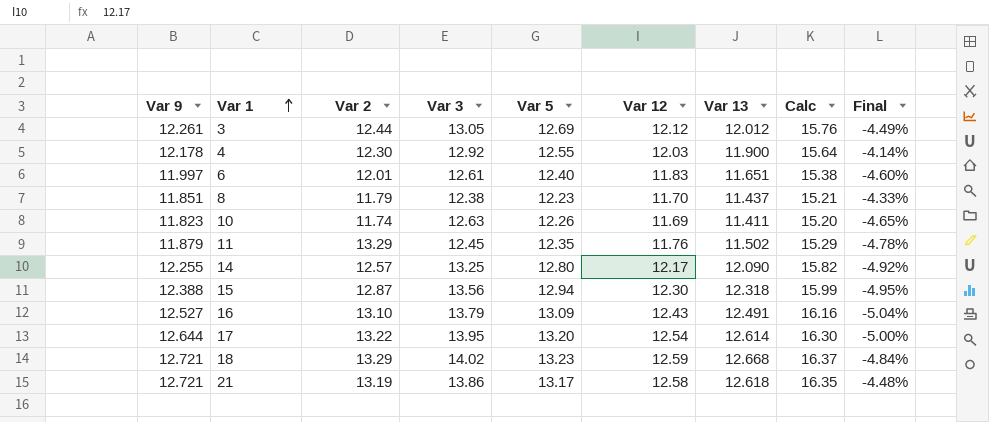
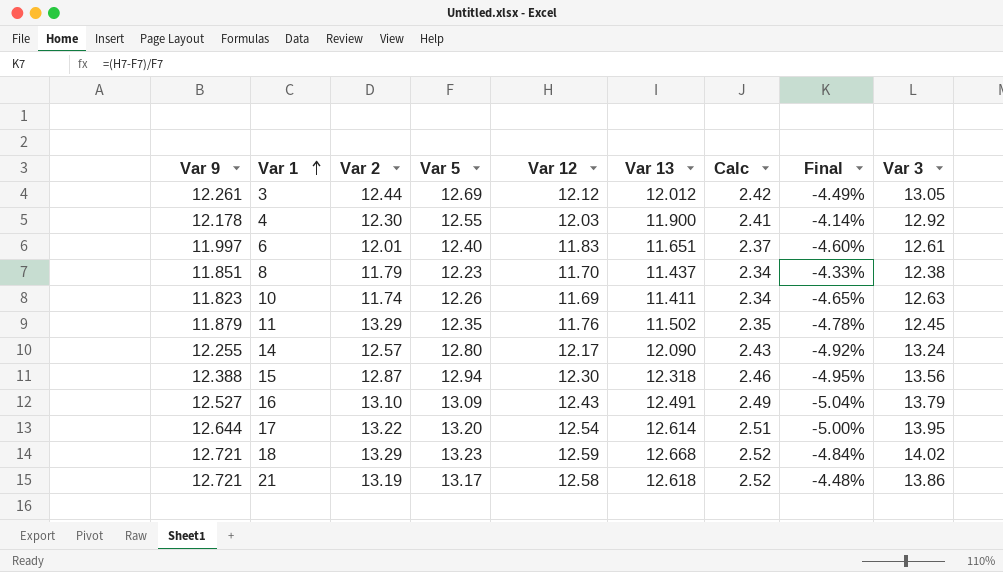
column Calc | formula: [Var 12] * 1.3 -> [Var 12] * 0.2
column Var 3 | position: 4 -> 9
14 | Var 3: 13.25 -> 13.24

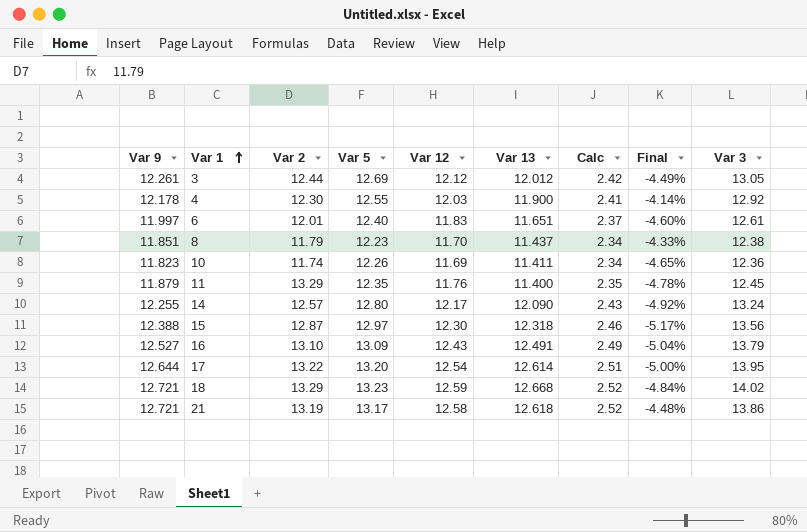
10 | Var 3: 12.63 -> 12.36
11 | Var 13: 11.502 -> 11.400
15 | Var 5: 12.94 -> 12.97
15 | Final: -4.95% -> -5.17%

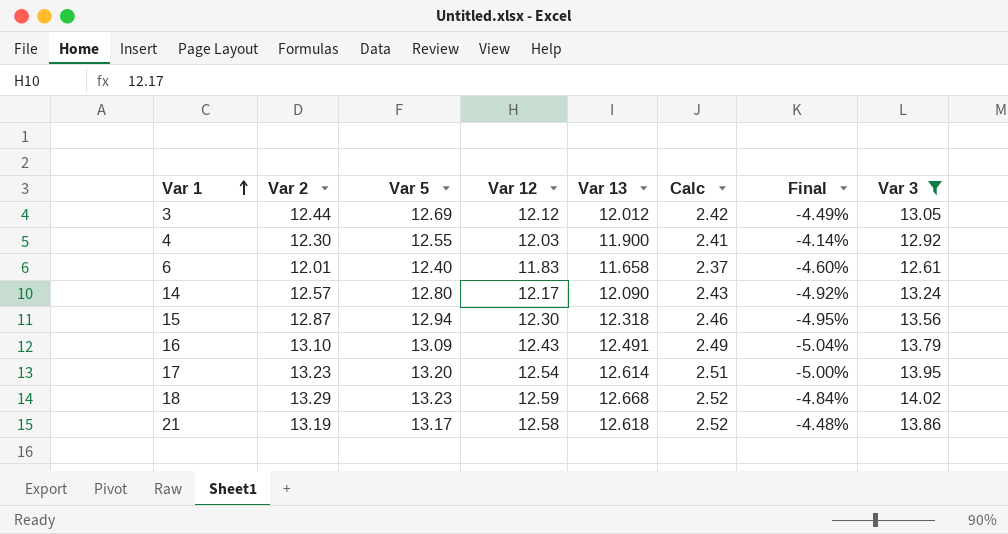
filter: none -> Var 3 >= 12.61
column Var 9 | position: 1 -> none
6 | Var 13: 11.651 -> 11.658
15 | Var 5: 12.97 -> 12.94
15 | Final: -5.17% -> -4.95%
17 | Var 2: 13.22 -> 13.23

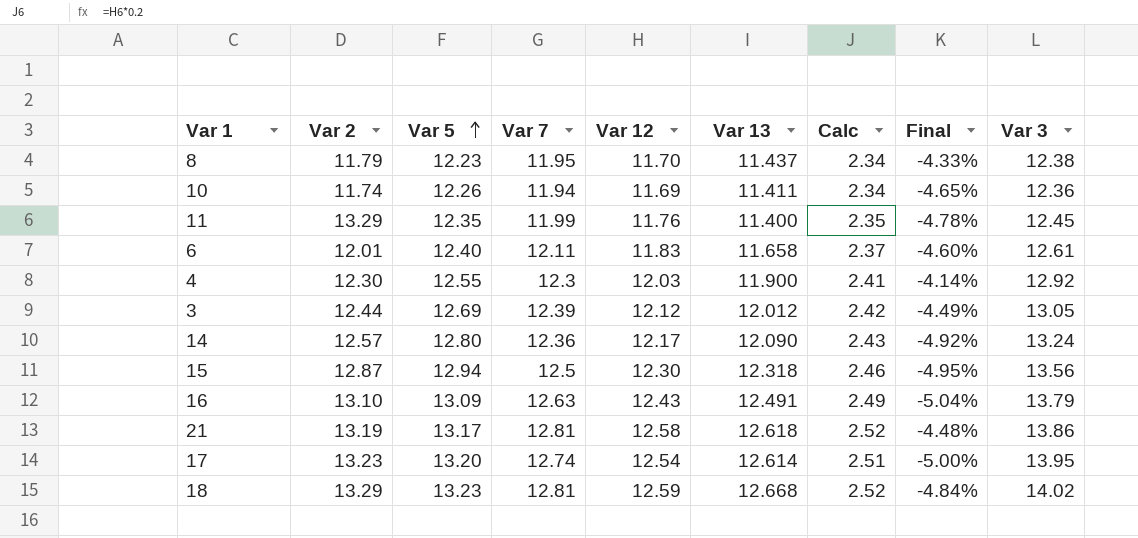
filter: Var 3 >= 12.61 -> none
row order: Var 1 ascending -> Var 5 ascending
column Var 7 | position: none -> 4

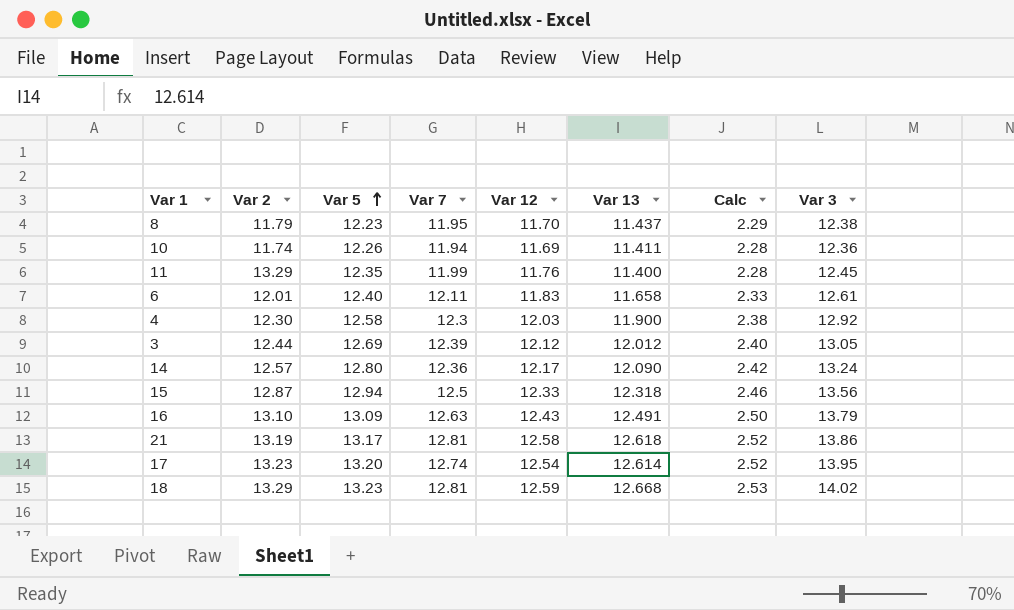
column Final | formula: ([Var 12] - [Var 5]) / [Var 5] -> none
column Calc | formula: [Var 12] * 0.2 -> [Var 13] * 0.2
4 | Var 5: 12.55 -> 12.58
15 | Var 12: 12.30 -> 12.33

